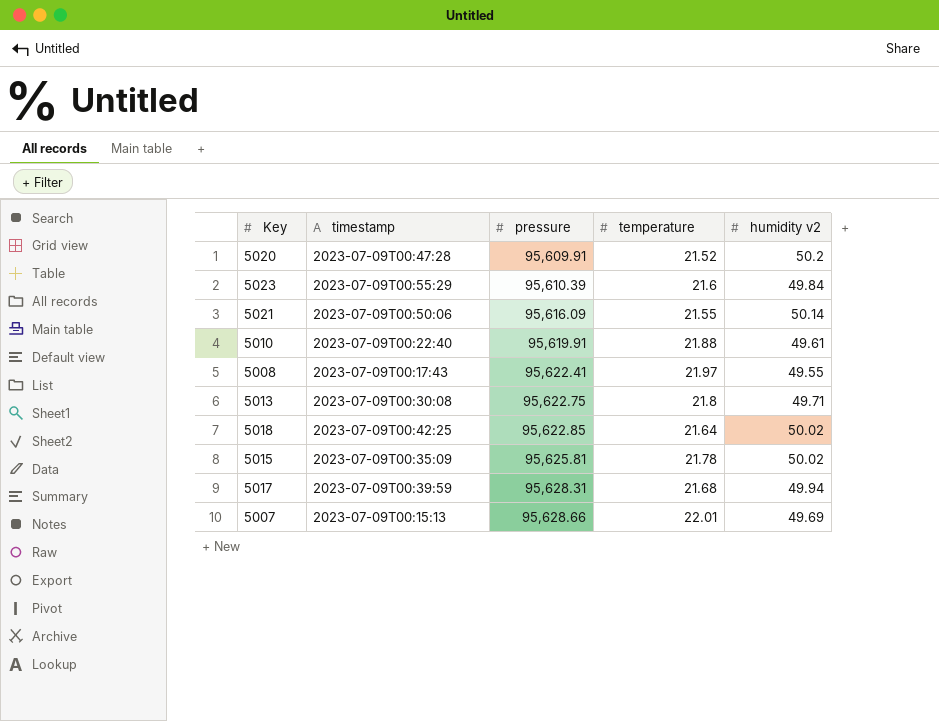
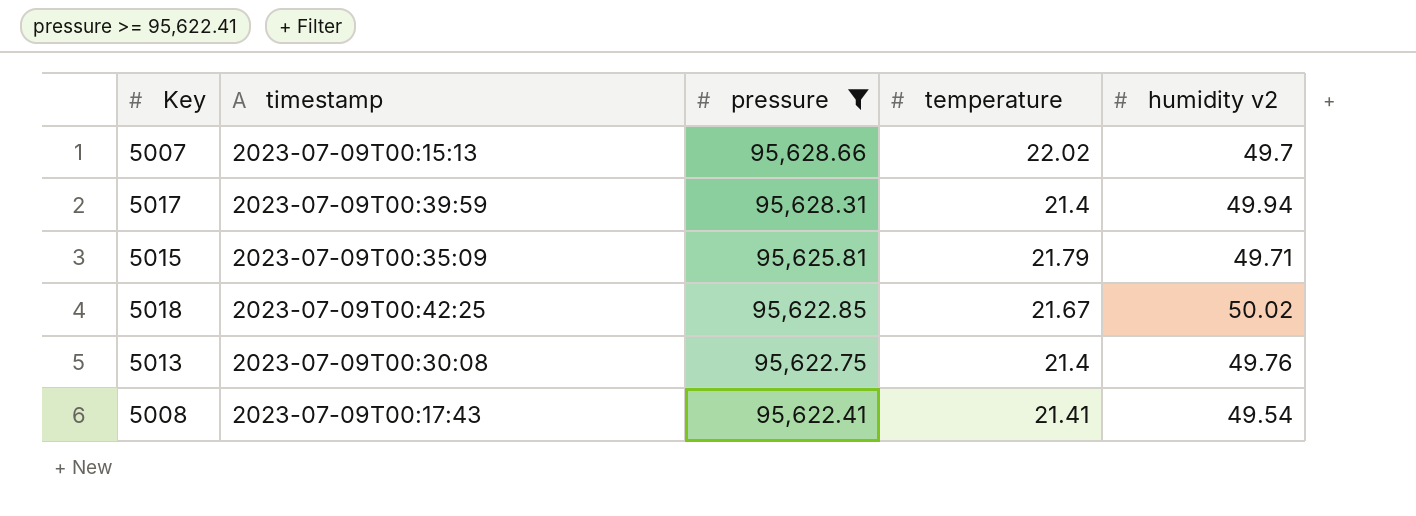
filter: none -> pressure >= 95,622.41
row order: pressure ascending -> pressure descending
5007 | temperature: 22.01 -> 22.02
5007 | humidity v2: 49.69 -> 49.7
5017 | temperature: 21.68 -> 21.4
5015 | temperature: 21.78 -> 21.79
5015 | humidity v2: 50.02 -> 49.71
5018 | temperature: 21.64 -> 21.67
5013 | temperature: 21.8 -> 21.4
5013 | humidity v2: 49.71 -> 49.76
5008 | temperature: 21.97 -> 21.41
5008 | humidity v2: 49.55 -> 49.54

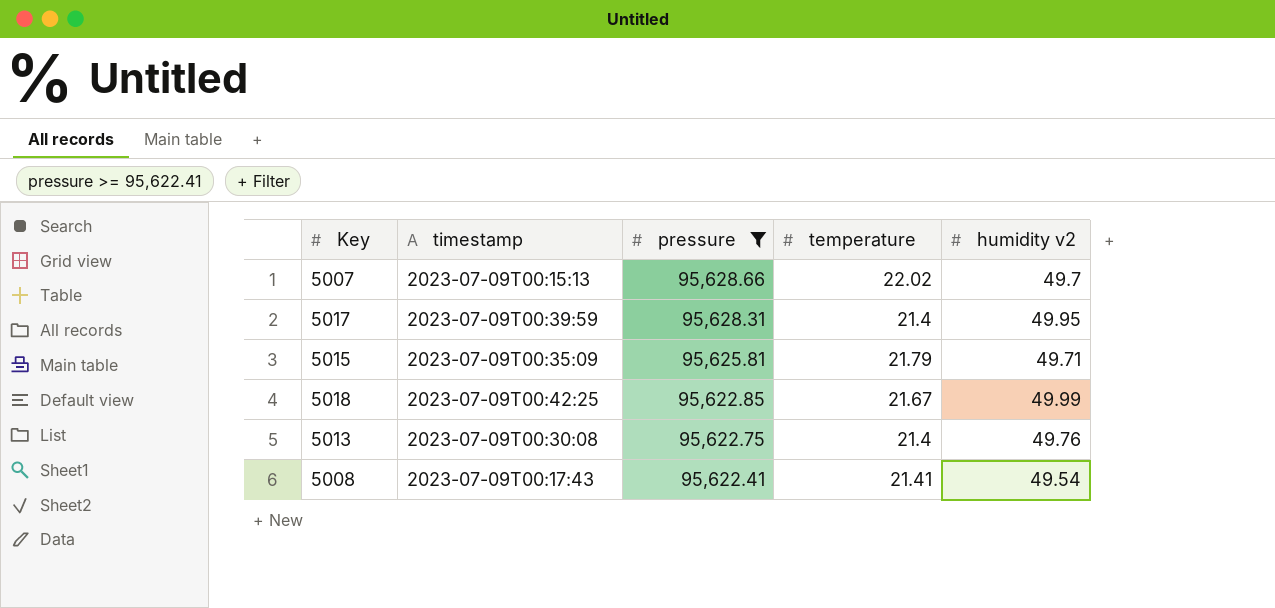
5017 | humidity v2: 49.94 -> 49.95
5018 | humidity v2: 50.02 -> 49.99

